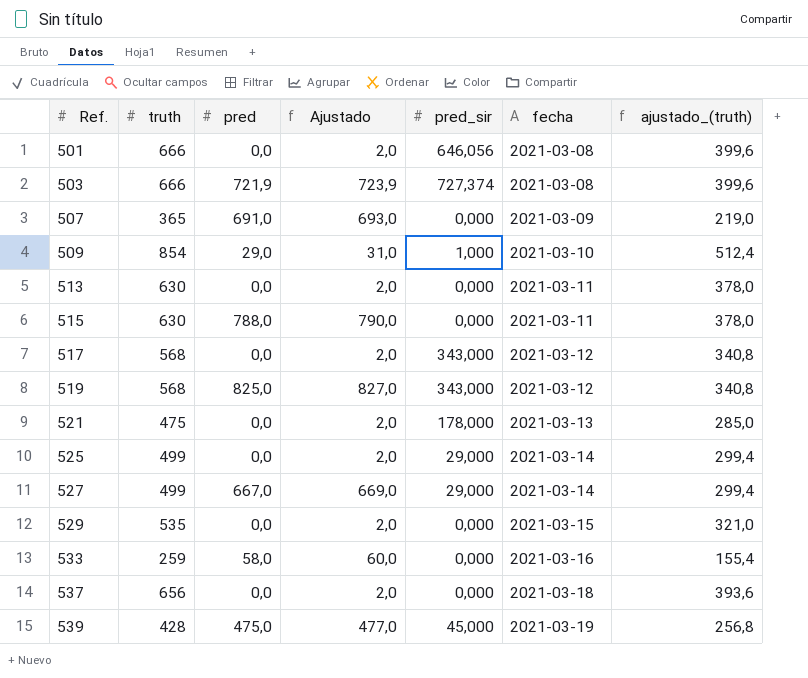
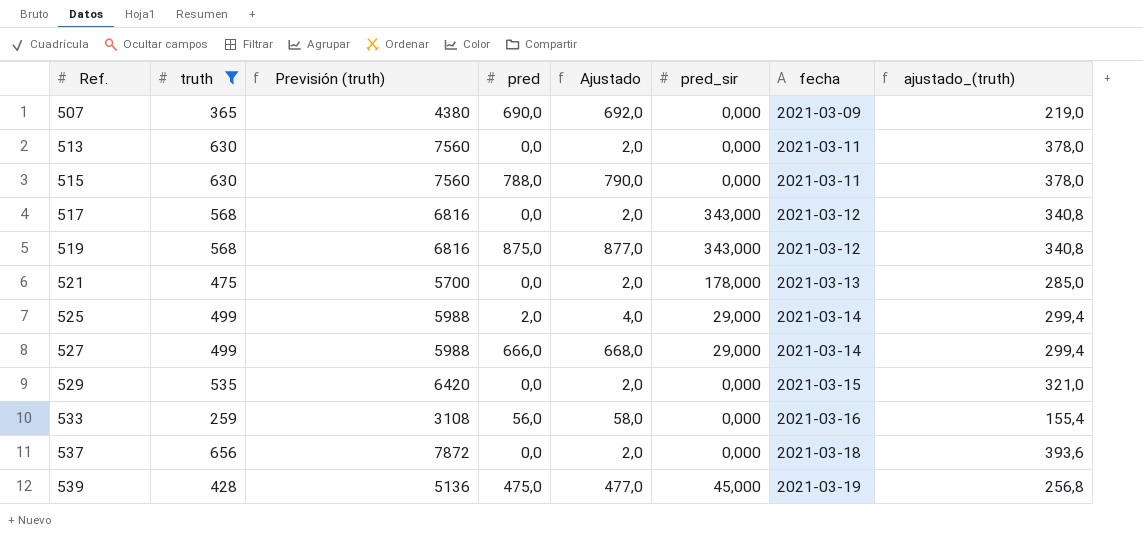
filter: none -> truth <= 656
column Previsión (truth) | formula: none -> [truth] * 12
507 | pred: 691,0 -> 690,0
507 | Ajustado: 693,0 -> 692,0
519 | pred: 825,0 -> 875,0
519 | Ajustado: 827,0 -> 877,0
525 | pred: 0,0 -> 2,0
525 | Ajustado: 2,0 -> 4,0
527 | pred: 667,0 -> 666,0
527 | Ajustado: 669,0 -> 668,0
533 | pred: 58,0 -> 56,0
533 | Ajustado: 60,0 -> 58,0

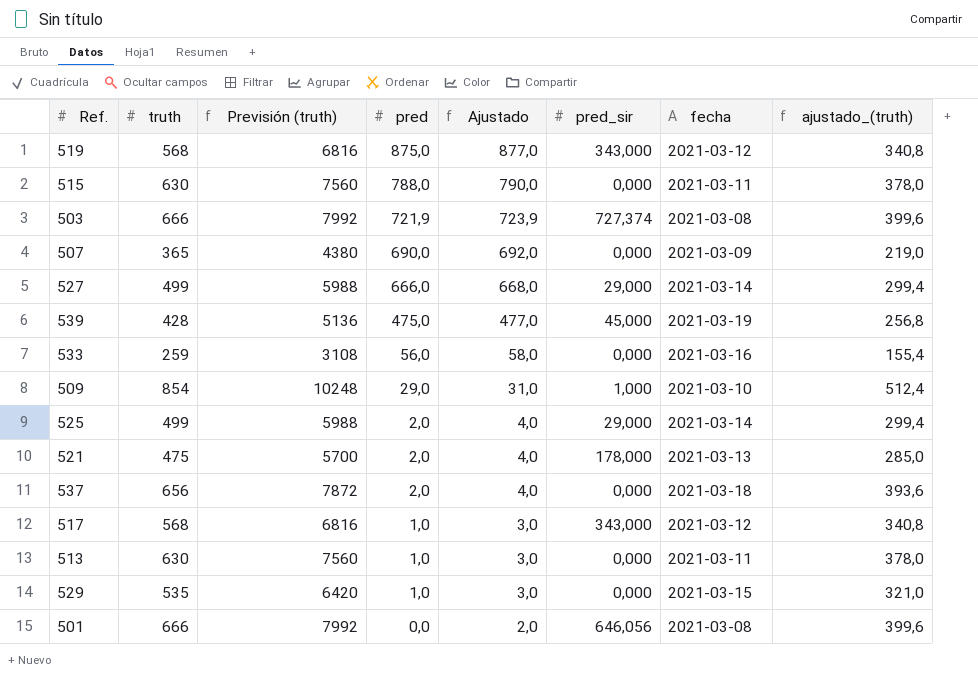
filter: truth <= 656 -> none
row order: Ref. ascending -> pred descending
521 | pred: 0,0 -> 2,0
521 | Ajustado: 2,0 -> 4,0
537 | pred: 0,0 -> 2,0
537 | Ajustado: 2,0 -> 4,0
517 | pred: 0,0 -> 1,0
517 | Ajustado: 2,0 -> 3,0
513 | pred: 0,0 -> 1,0
513 | Ajustado: 2,0 -> 3,0
529 | pred: 0,0 -> 1,0
529 | Ajustado: 2,0 -> 3,0

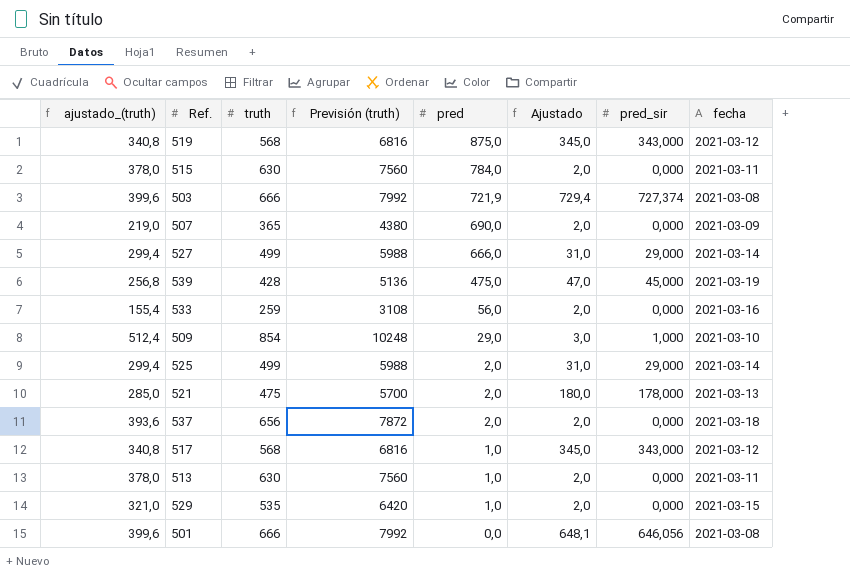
column ajustado_(truth) | position: 8 -> 1
column Ajustado | formula: [pred] + 2 -> [pred_sir] + 2
515 | pred: 788,0 -> 784,0

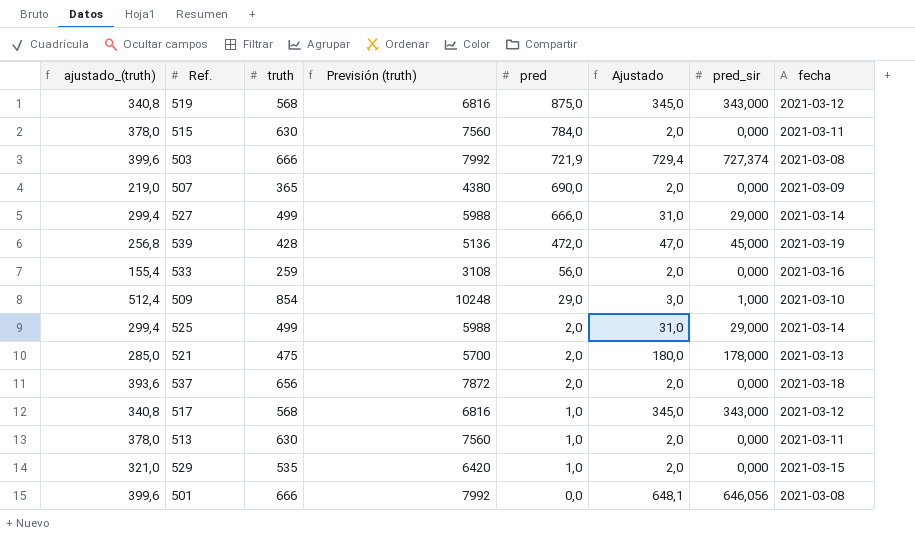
539 | pred: 475,0 -> 472,0

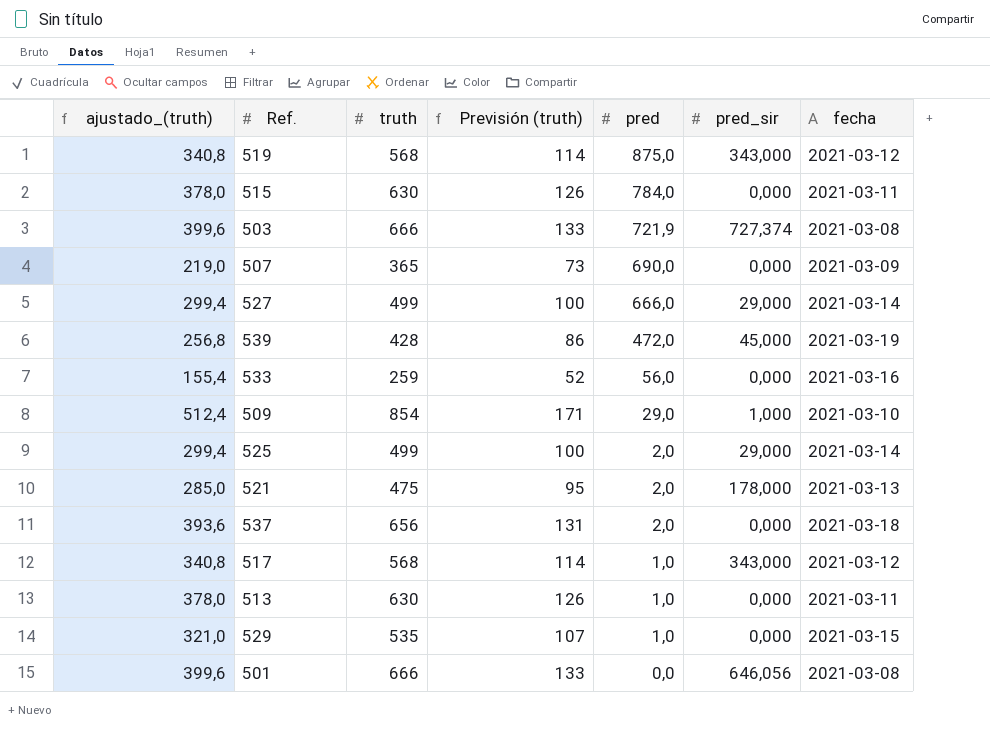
column Ajustado | formula: [pred_sir] + 2 -> none
column Previsión (truth) | formula: [truth] * 12 -> [truth] * 0,2

